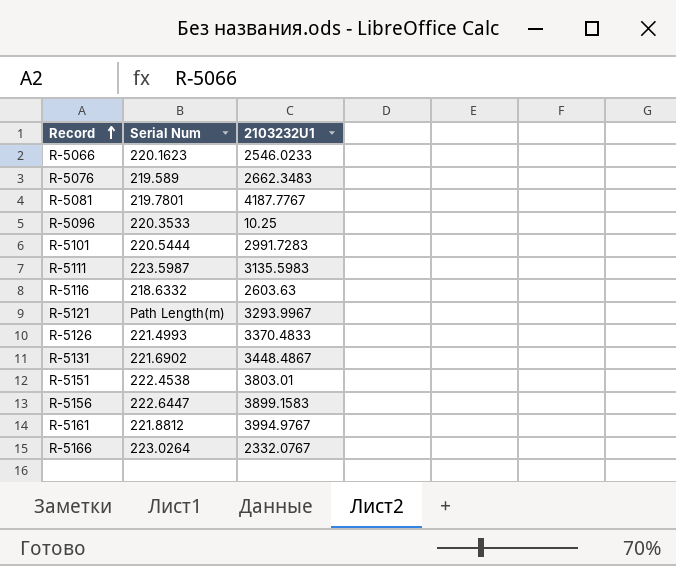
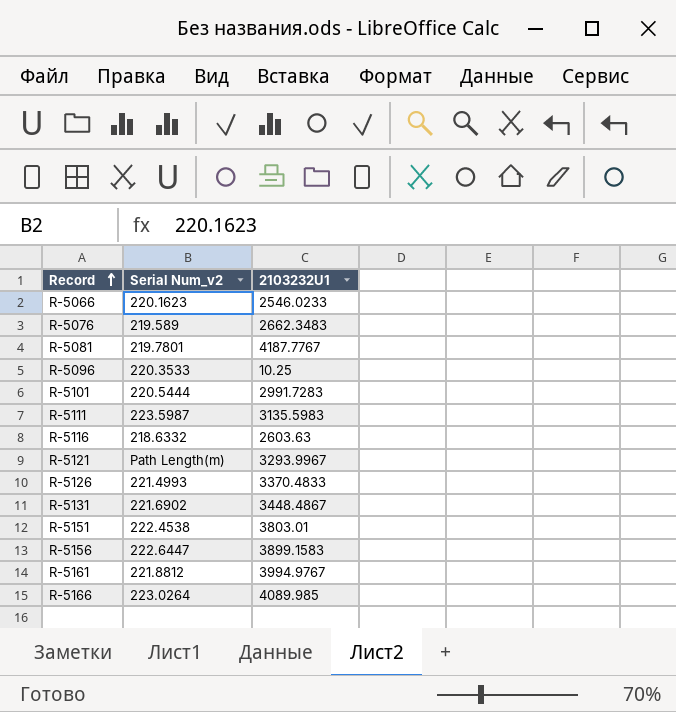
column name: Serial Num -> Serial Num_v2
R-5166 | 2103232U1: 2332.0767 -> 4089.985

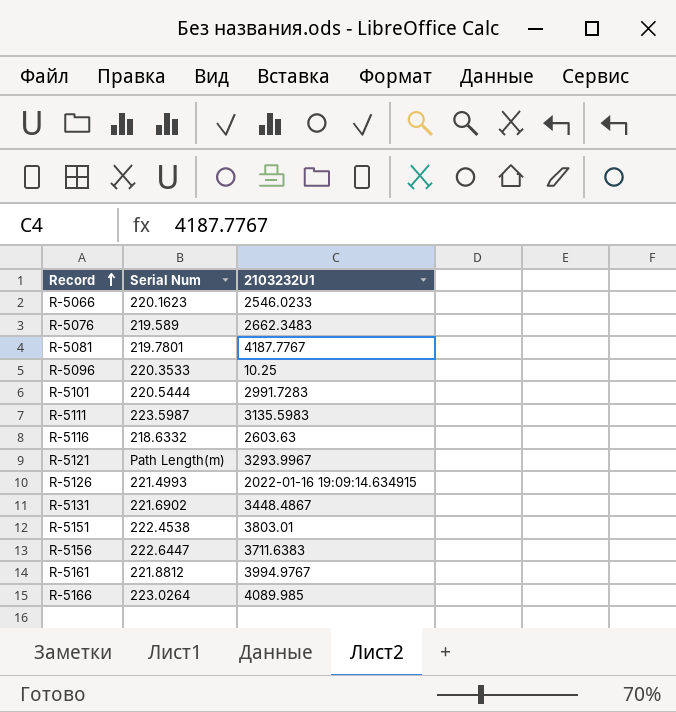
column name: Serial Num_v2 -> Serial Num
R-5126 | 2103232U1: 3370.4833 -> 2022-01-16 19:09:14.634915
R-5156 | 2103232U1: 3899.1583 -> 3711.6383

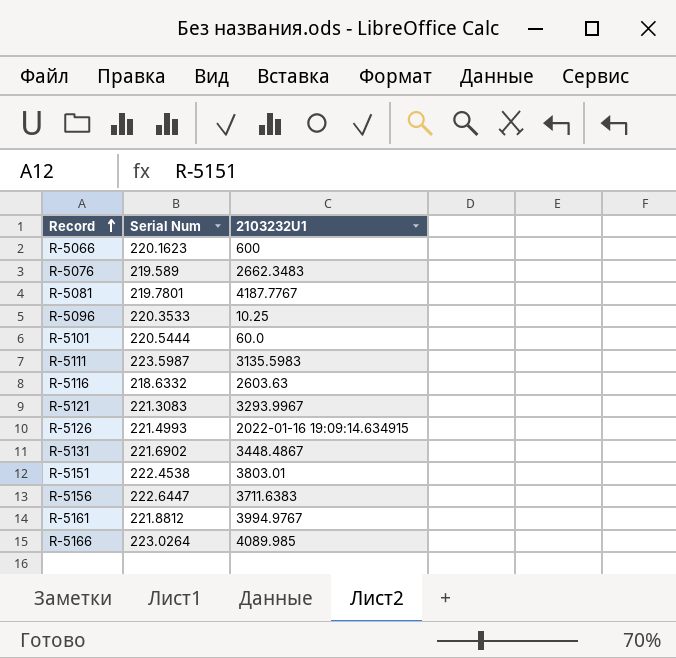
R-5066 | 2103232U1: 2546.0233 -> 600
R-5101 | 2103232U1: 2991.7283 -> 60.0
R-5121 | Serial Num: Path Length(m) -> 221.3083

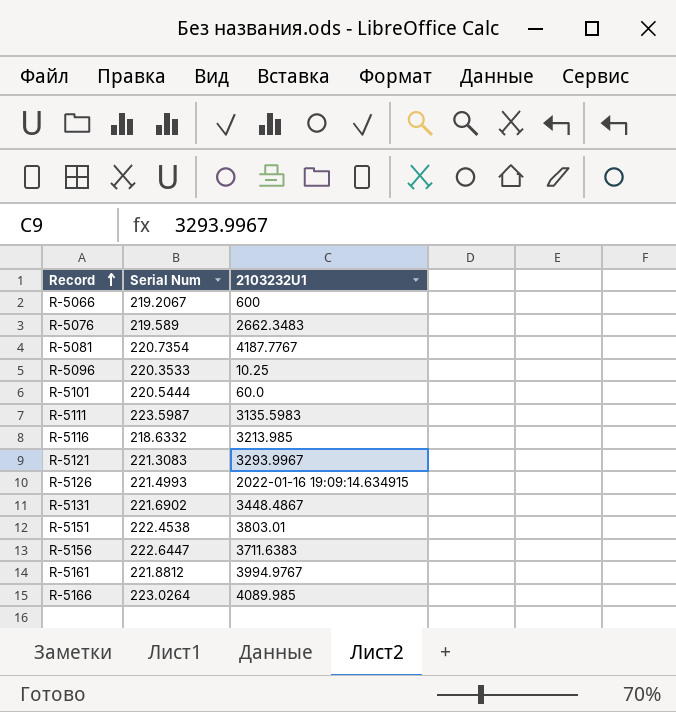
R-5066 | Serial Num: 220.1623 -> 219.2067
R-5081 | Serial Num: 219.7801 -> 220.7354
R-5116 | 2103232U1: 2603.63 -> 3213.985

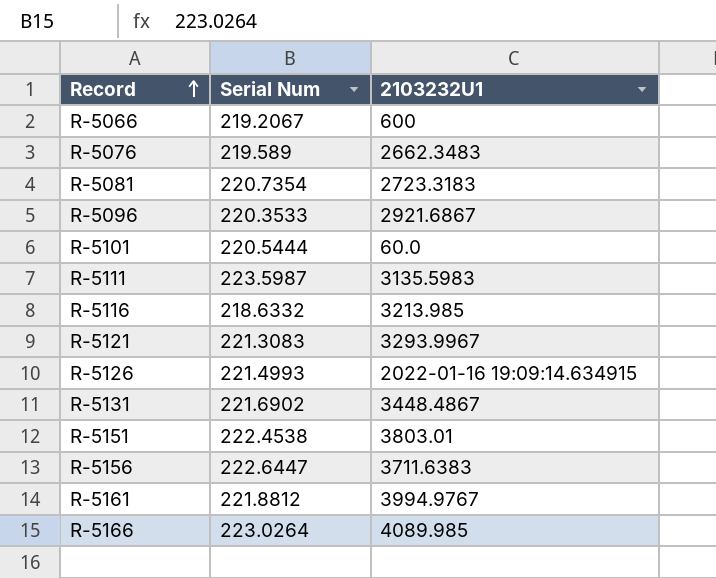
R-5081 | 2103232U1: 4187.7767 -> 2723.3183
R-5096 | 2103232U1: 10.25 -> 2921.6867

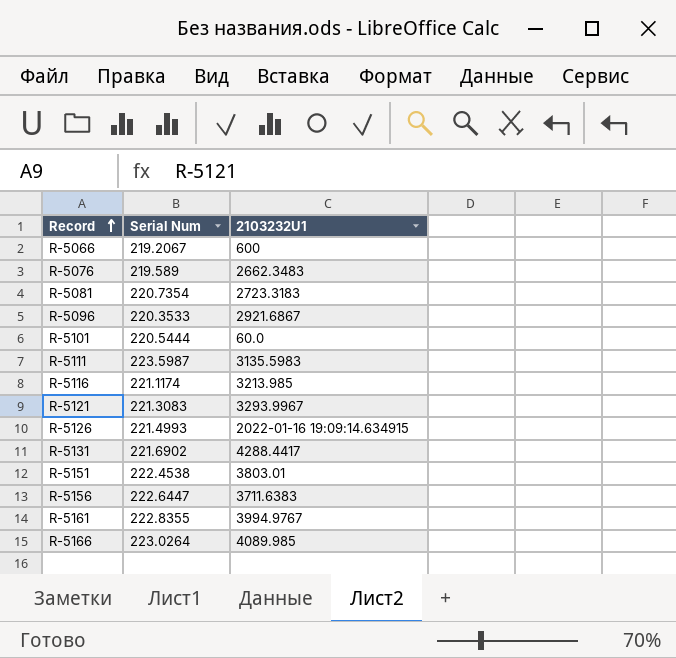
R-5116 | Serial Num: 218.6332 -> 221.1174
R-5131 | 2103232U1: 3448.4867 -> 4288.4417
R-5161 | Serial Num: 221.8812 -> 222.8355

